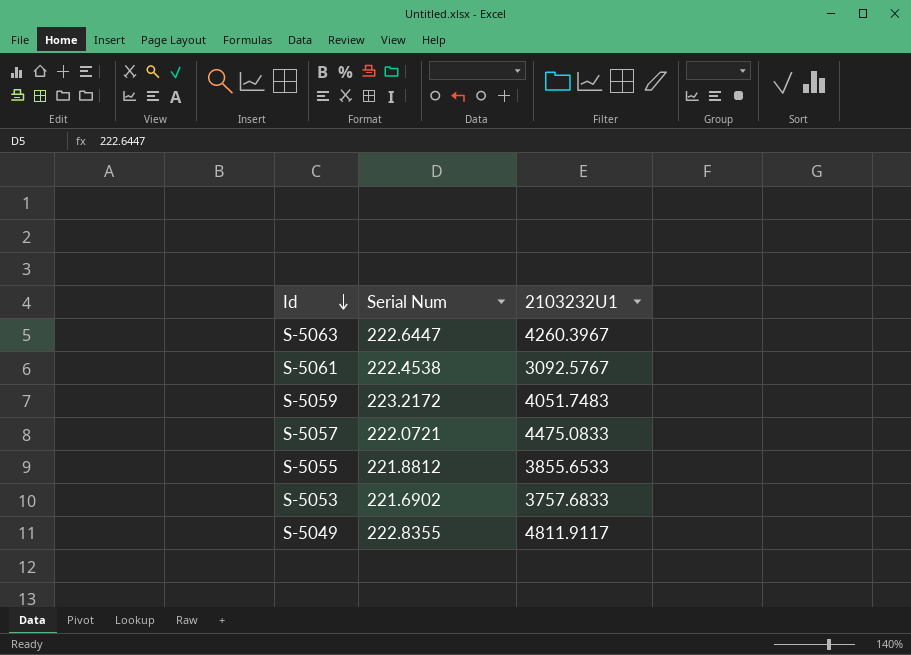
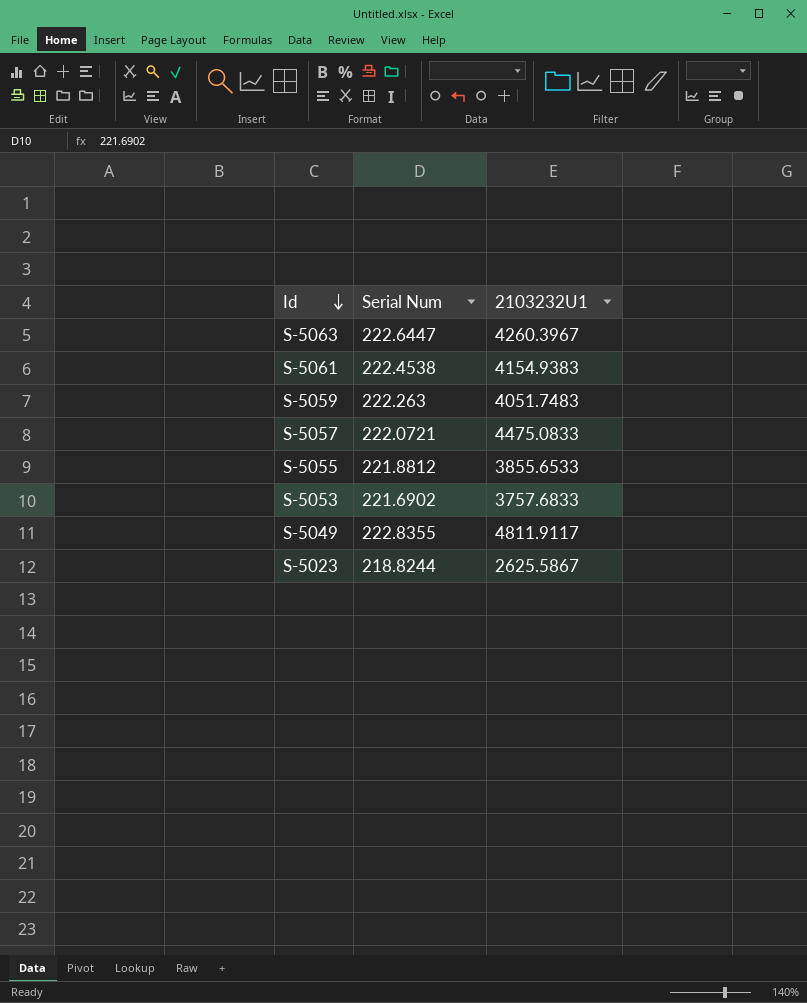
S-5061 | 2103232U1: 3092.5767 -> 4154.9383
S-5059 | Serial Num: 223.2172 -> 222.263
row S-5023: none -> 218.8244 | 2625.5867

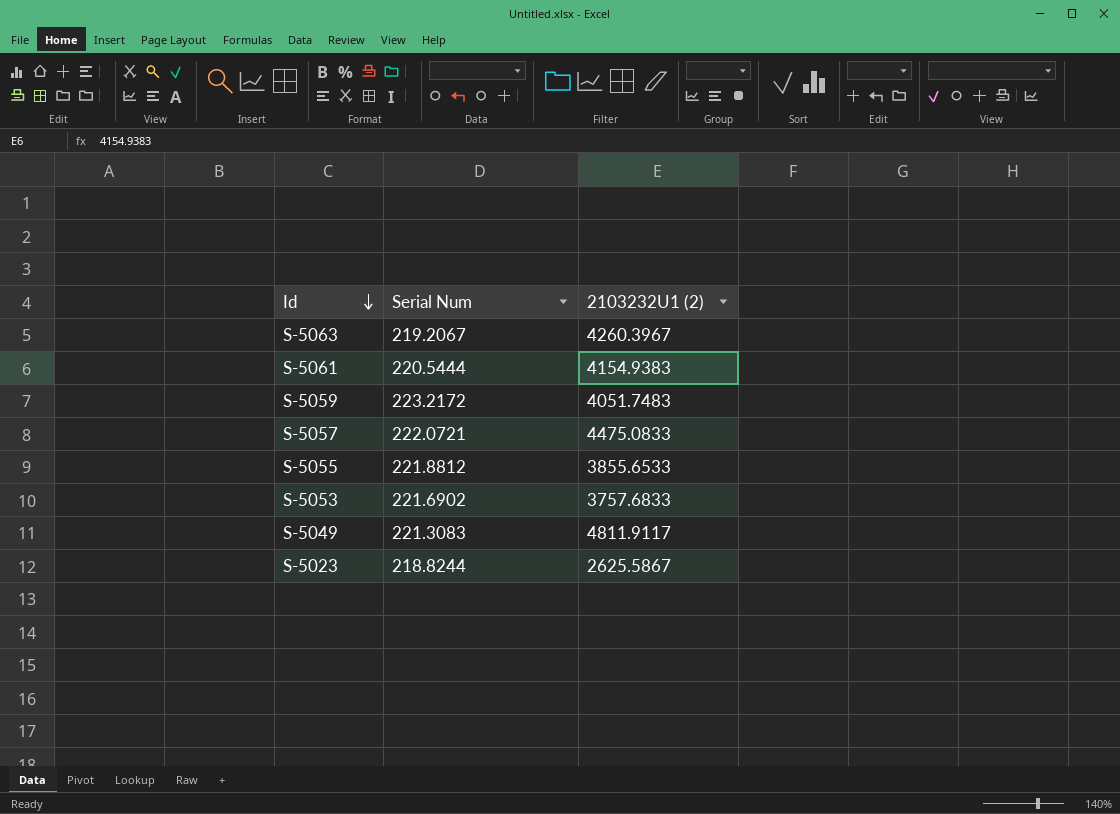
column name: 2103232U1 -> 2103232U1 (2)
S-5063 | Serial Num: 222.6447 -> 219.2067
S-5061 | Serial Num: 222.4538 -> 220.5444
S-5059 | Serial Num: 222.263 -> 223.2172
S-5049 | Serial Num: 222.8355 -> 221.3083

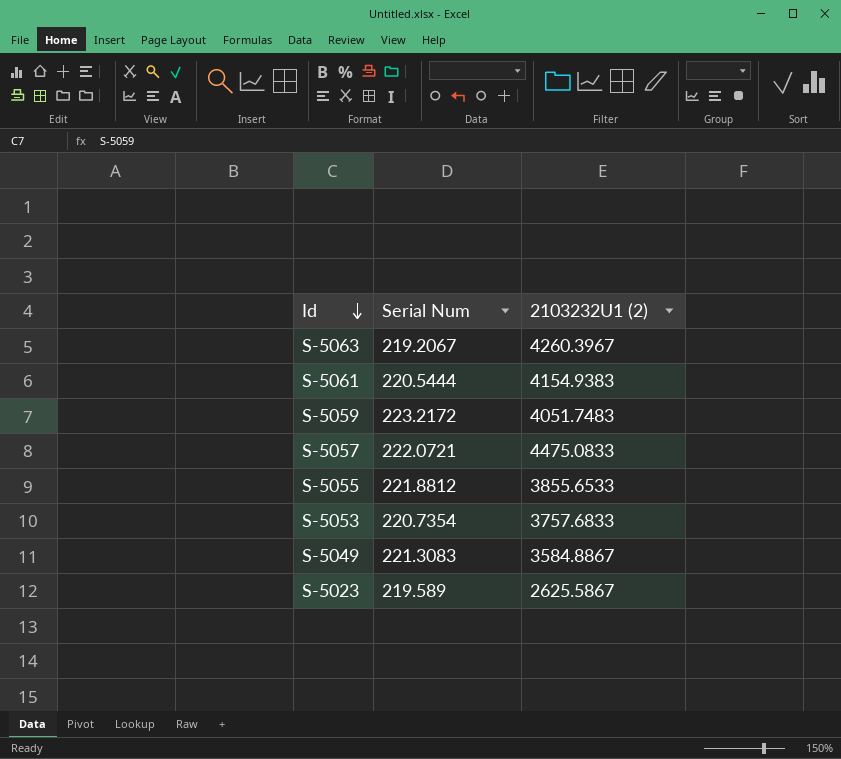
S-5053 | Serial Num: 221.6902 -> 220.7354
S-5049 | 2103232U1 (2): 4811.9117 -> 3584.8867
S-5023 | Serial Num: 218.8244 -> 219.589

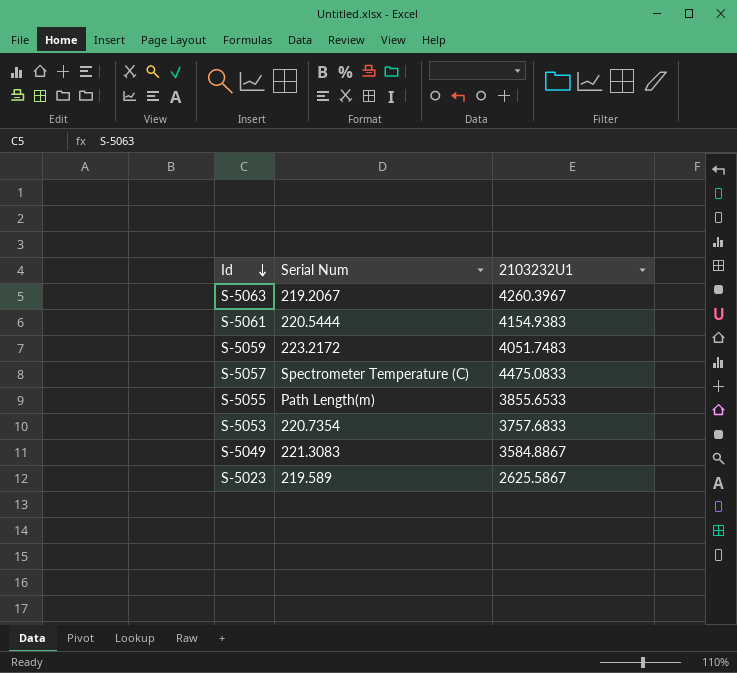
column name: 2103232U1 (2) -> 2103232U1
S-5057 | Serial Num: 222.0721 -> Spectrometer Temperature (C)
S-5055 | Serial Num: 221.8812 -> Path Length(m)

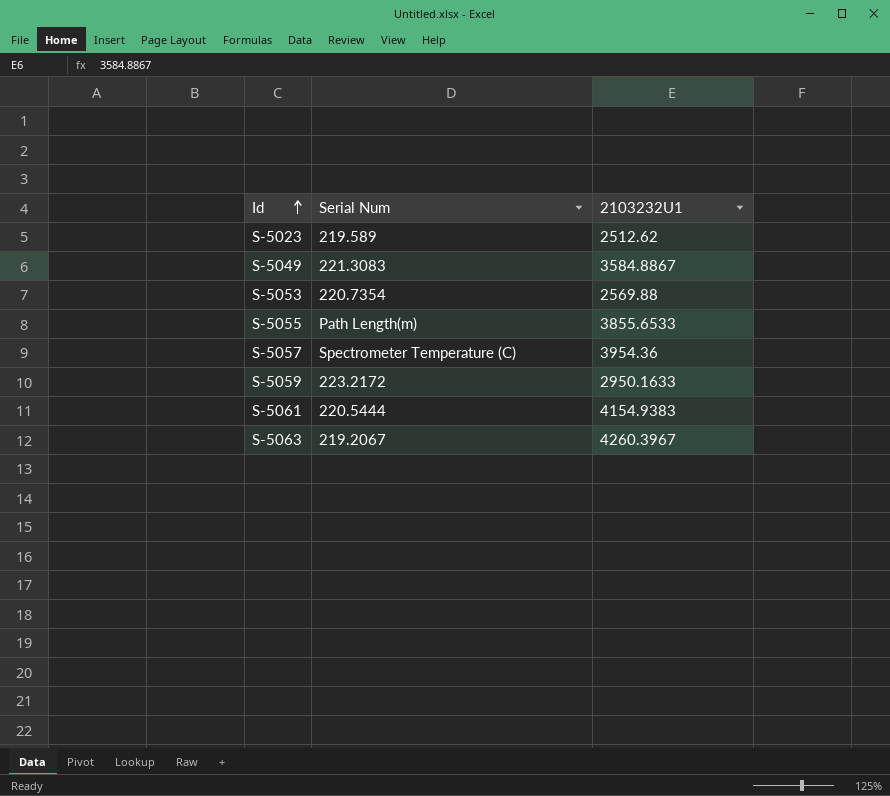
row order: Id descending -> Id ascending
S-5023 | 2103232U1: 2625.5867 -> 2512.62
S-5053 | 2103232U1: 3757.6833 -> 2569.88
S-5057 | 2103232U1: 4475.0833 -> 3954.36
S-5059 | 2103232U1: 4051.7483 -> 2950.1633

